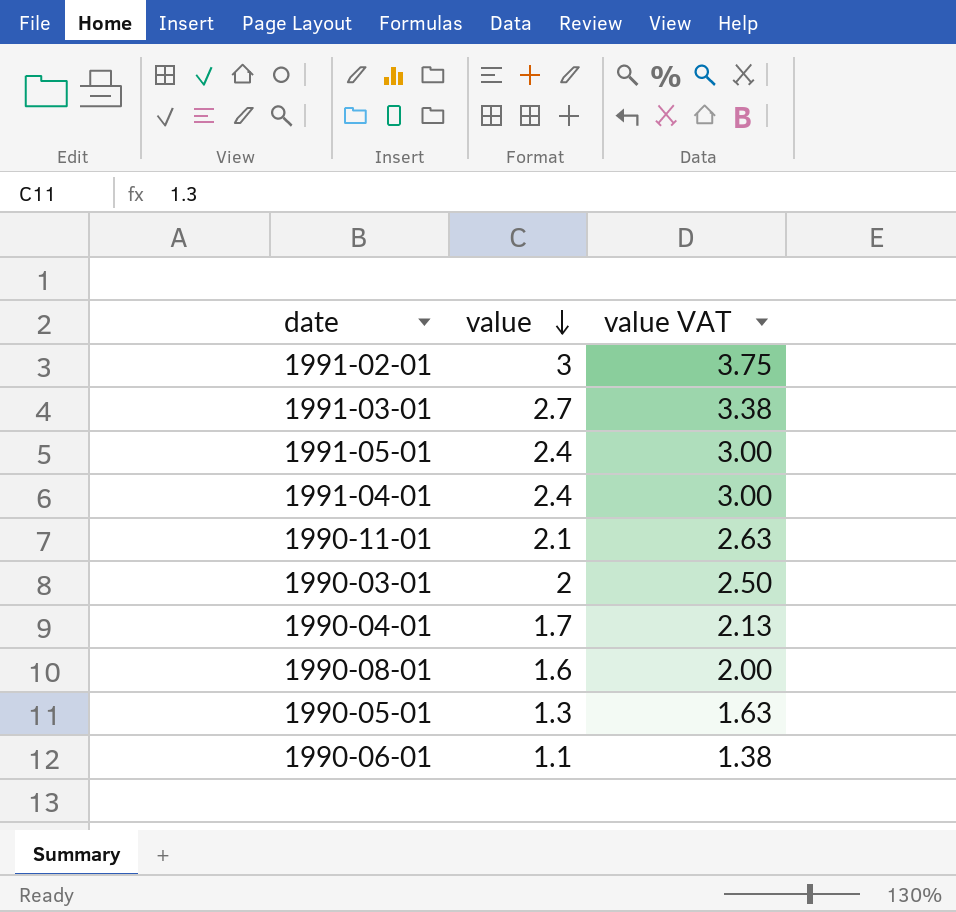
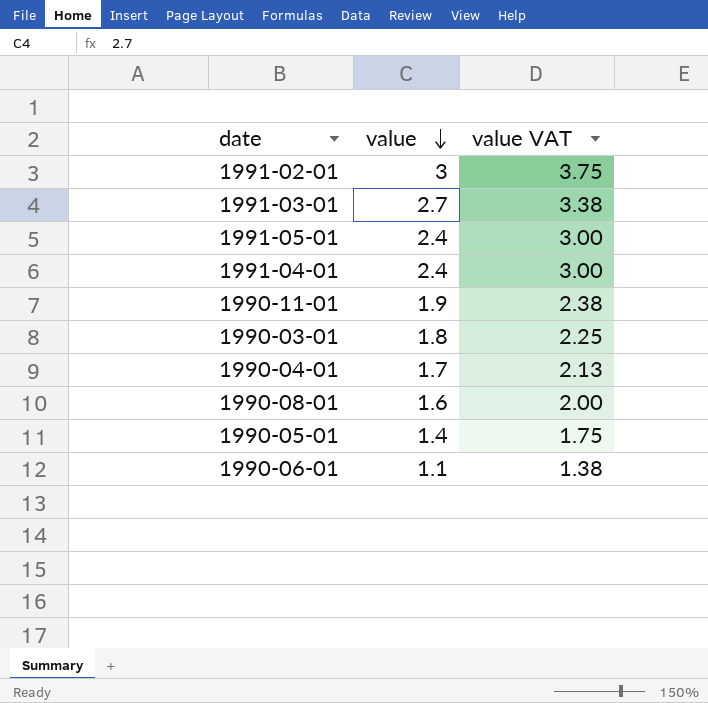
1990-11-01 | value: 2.1 -> 1.9
1990-11-01 | value VAT: 2.63 -> 2.38
1990-03-01 | value: 2 -> 1.8
1990-03-01 | value VAT: 2.50 -> 2.25
1990-05-01 | value: 1.3 -> 1.4
1990-05-01 | value VAT: 1.63 -> 1.75

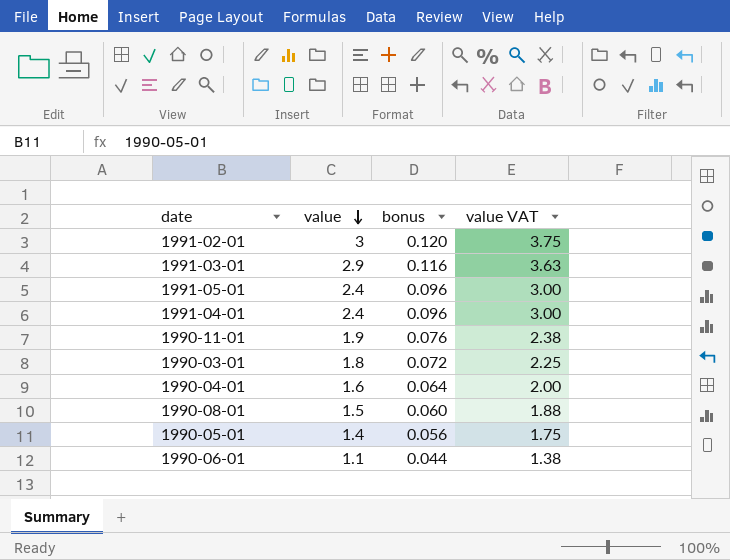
column bonus | formula: none -> [value] * 0.04
1991-03-01 | value: 2.7 -> 2.9
1991-03-01 | value VAT: 3.38 -> 3.63
1990-04-01 | value: 1.7 -> 1.6
1990-04-01 | value VAT: 2.13 -> 2.00
1990-08-01 | value: 1.6 -> 1.5
1990-08-01 | value VAT: 2.00 -> 1.88

